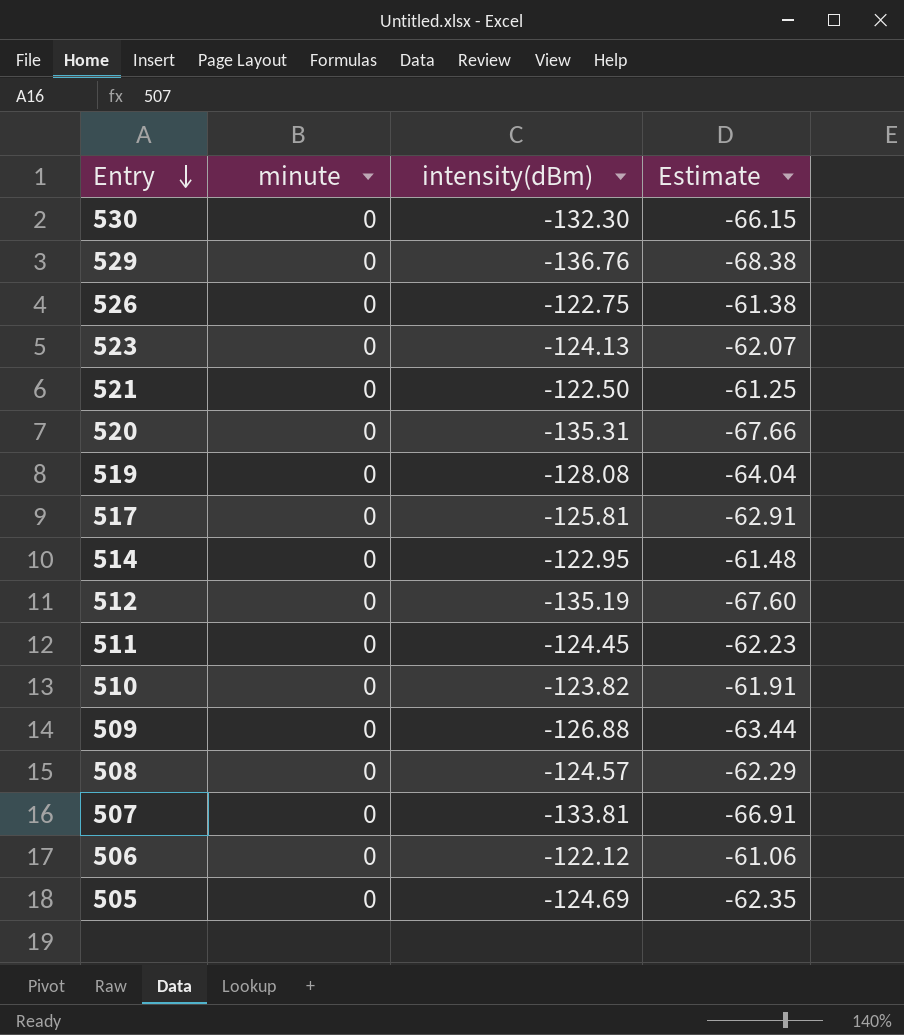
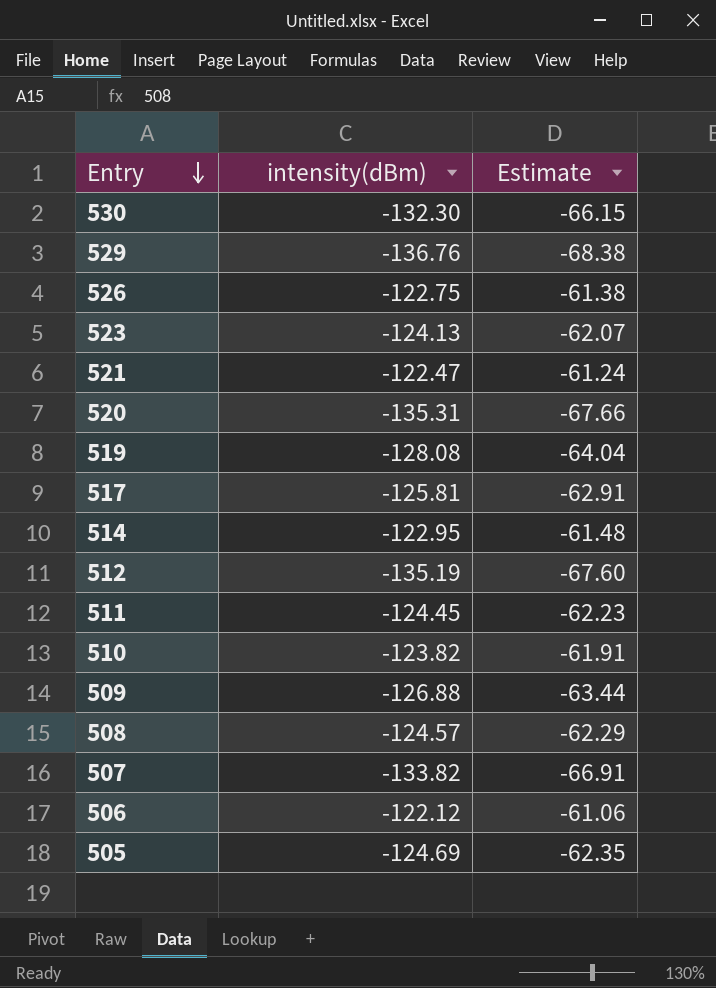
column minute | position: 2 -> none
521 | intensity(dBm): -122.50 -> -122.47
521 | Estimate: -61.25 -> -61.24
507 | intensity(dBm): -133.81 -> -133.82

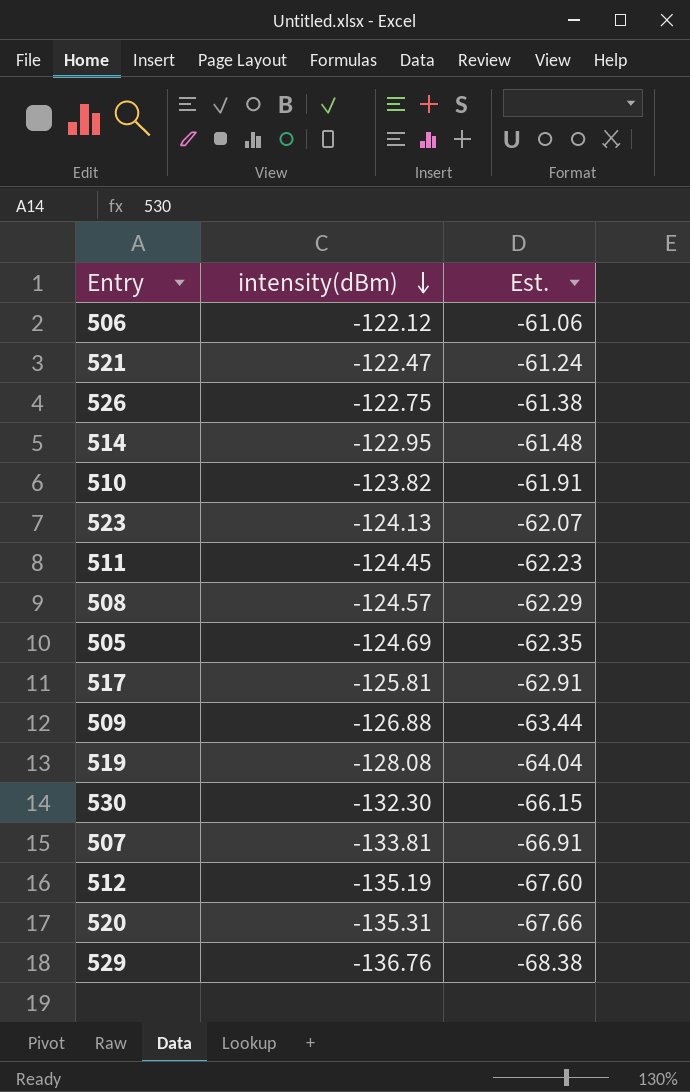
row order: Entry descending -> intensity(dBm) descending
column name: Estimate -> Est.
507 | intensity(dBm): -133.82 -> -133.81

